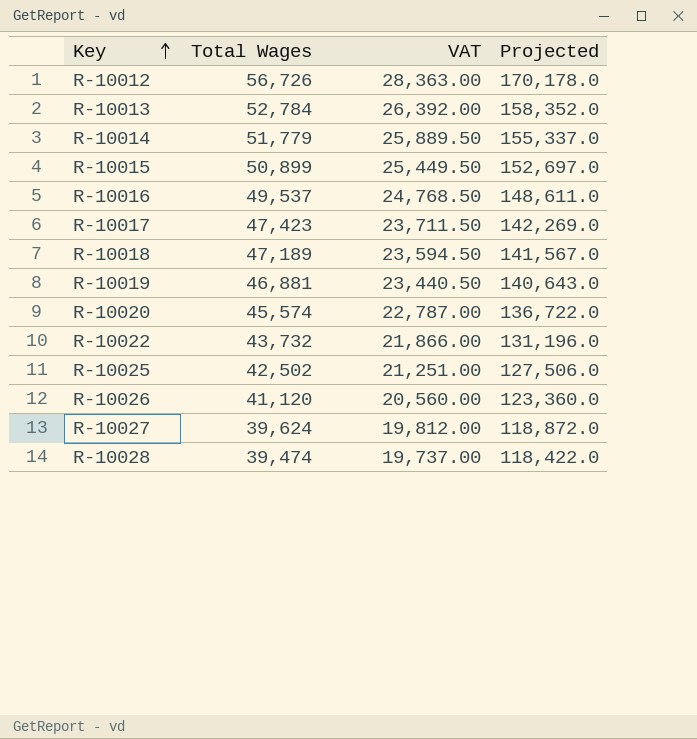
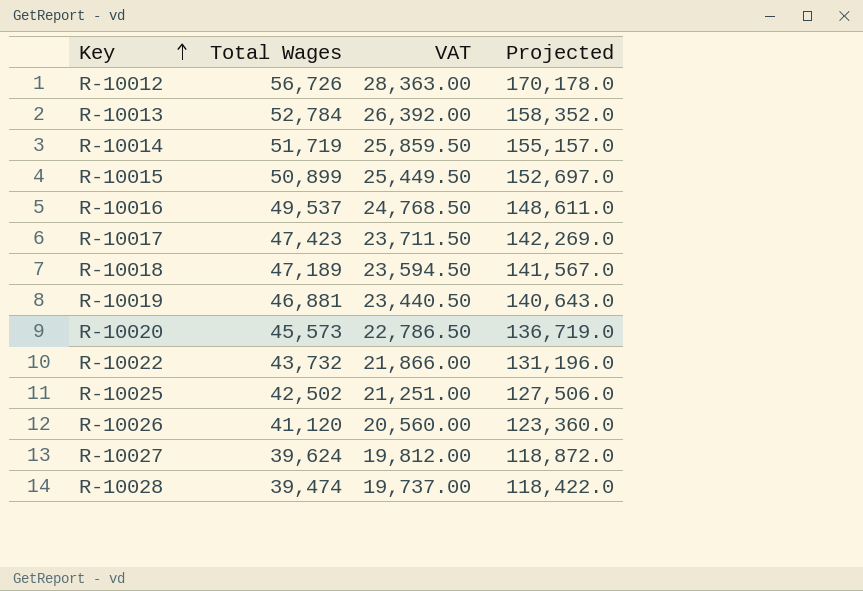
R-10014 | Total Wages: 51,779 -> 51,719
R-10014 | VAT: 25,889.50 -> 25,859.50
R-10014 | Projected: 155,337.0 -> 155,157.0
R-10020 | Total Wages: 45,574 -> 45,573
R-10020 | VAT: 22,787.00 -> 22,786.50
R-10020 | Projected: 136,722.0 -> 136,719.0

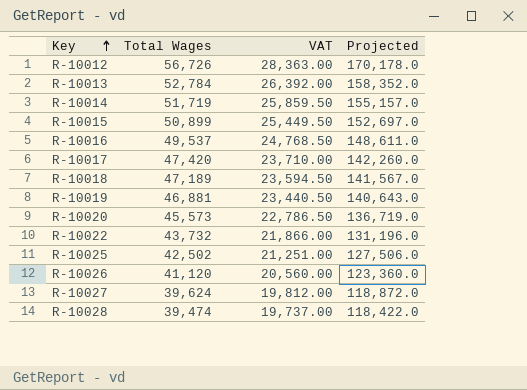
R-10017 | Total Wages: 47,423 -> 47,420
R-10017 | VAT: 23,711.50 -> 23,710.00
R-10017 | Projected: 142,269.0 -> 142,260.0

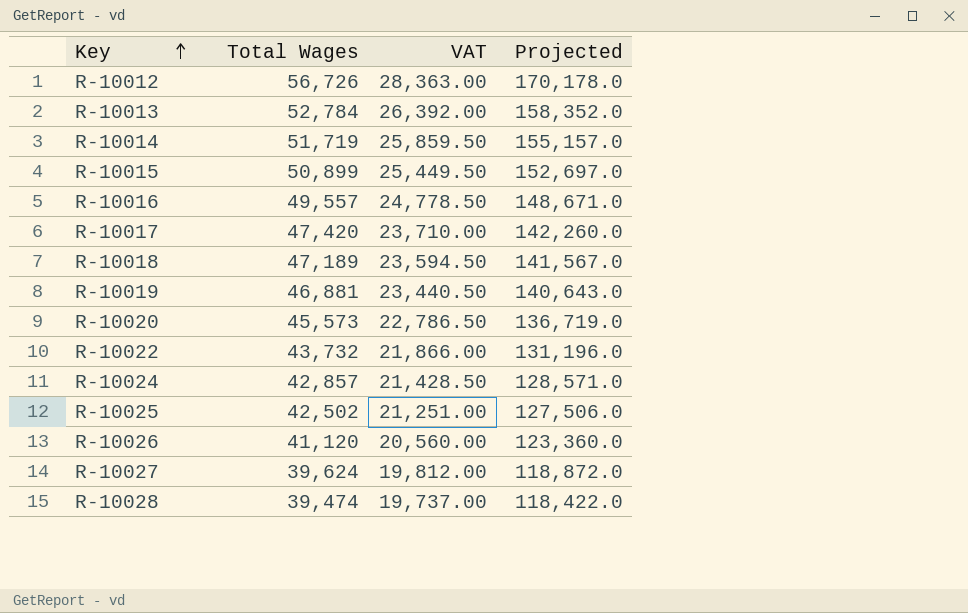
R-10016 | Total Wages: 49,537 -> 49,557
R-10016 | VAT: 24,768.50 -> 24,778.50
R-10016 | Projected: 148,611.0 -> 148,671.0
row R-10024: none -> 42,857 | 21,428.50 | 128,571.0

